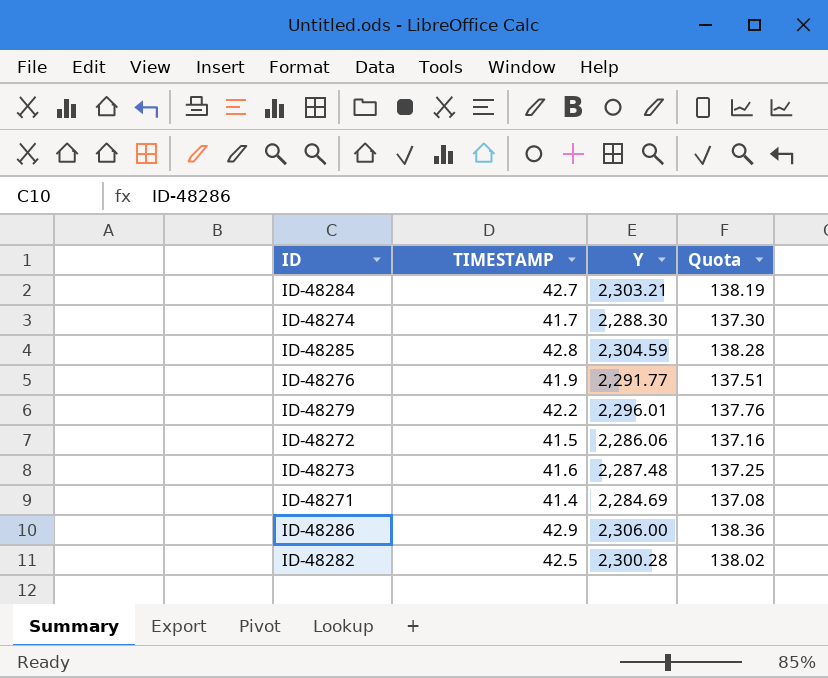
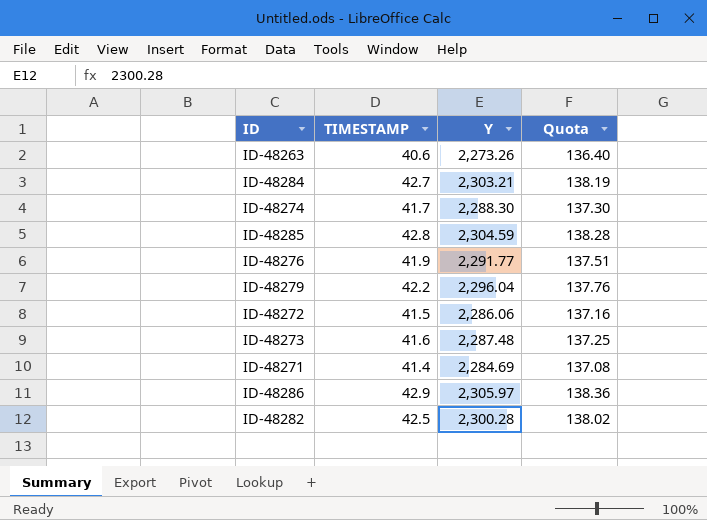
row ID-48263: none -> 40.6 | 2,273.26 | 136.40
ID-48279 | Y: 2,296.01 -> 2,296.04
ID-48286 | Y: 2,306.00 -> 2,305.97

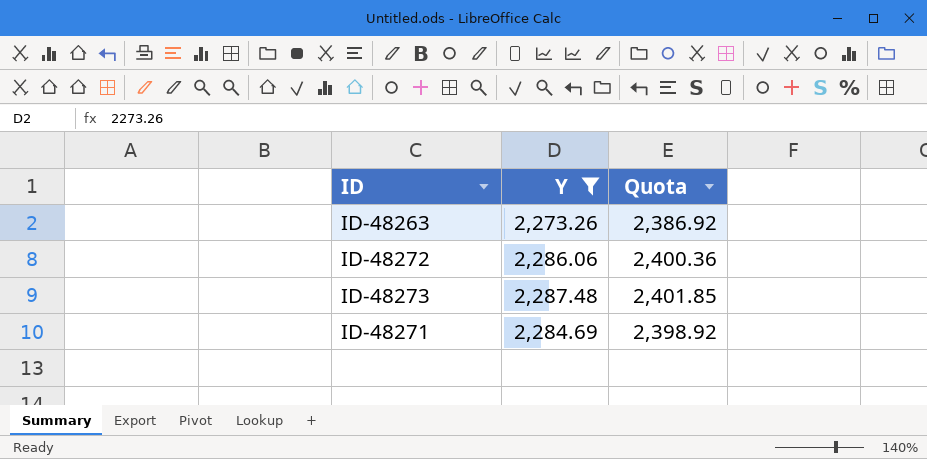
filter: none -> Y <= 2,287.48
column TIMESTAMP | position: 2 -> none
column Quota | formula: [Y] * 0.06 -> [Y] * 1.05

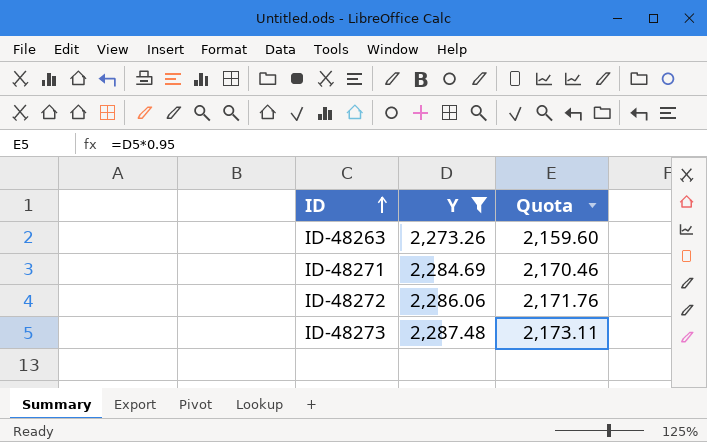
row order: none -> ID ascending
column Quota | formula: [Y] * 1.05 -> [Y] * 0.95

